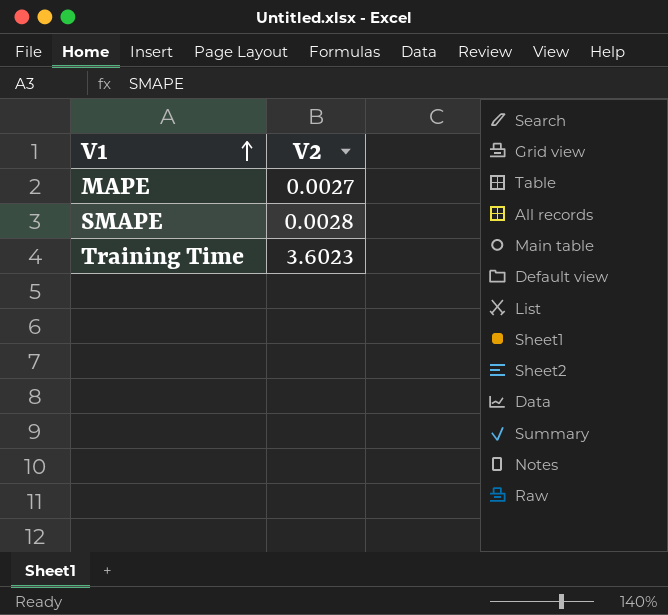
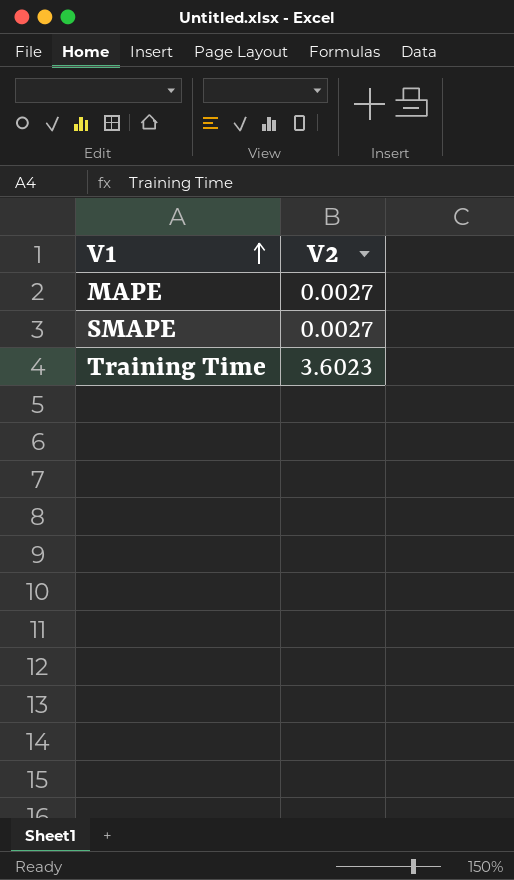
SMAPE | V2: 0.0028 -> 0.0027

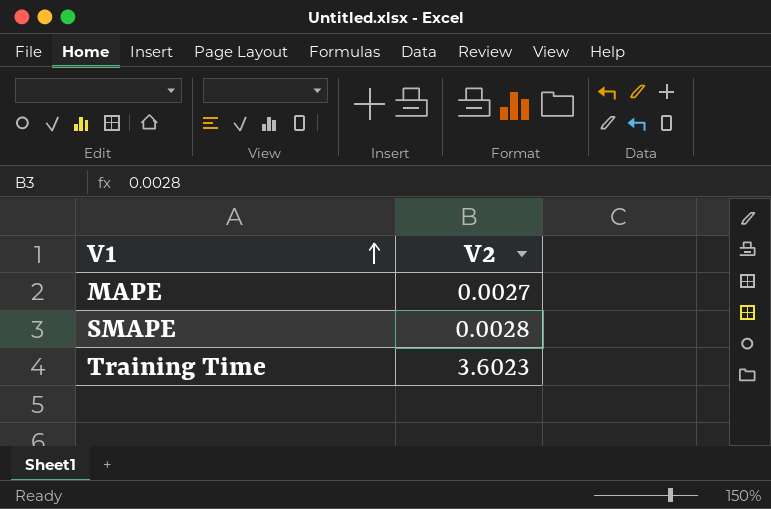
SMAPE | V2: 0.0027 -> 0.0028

